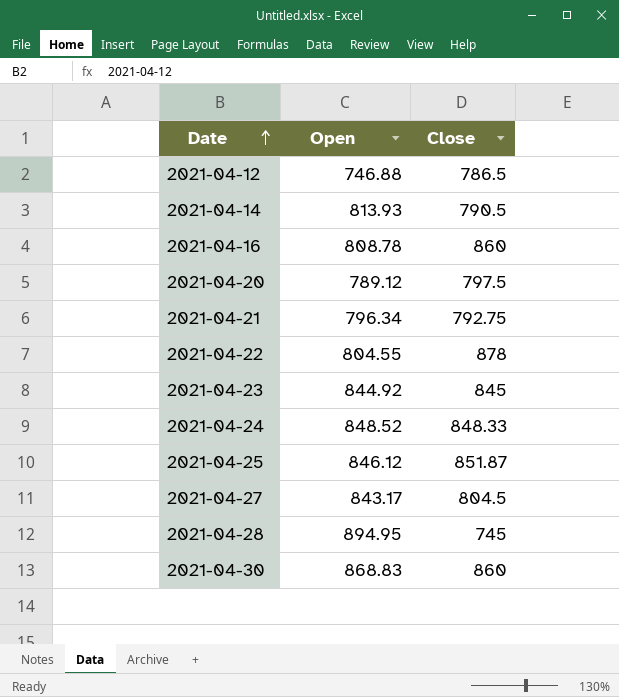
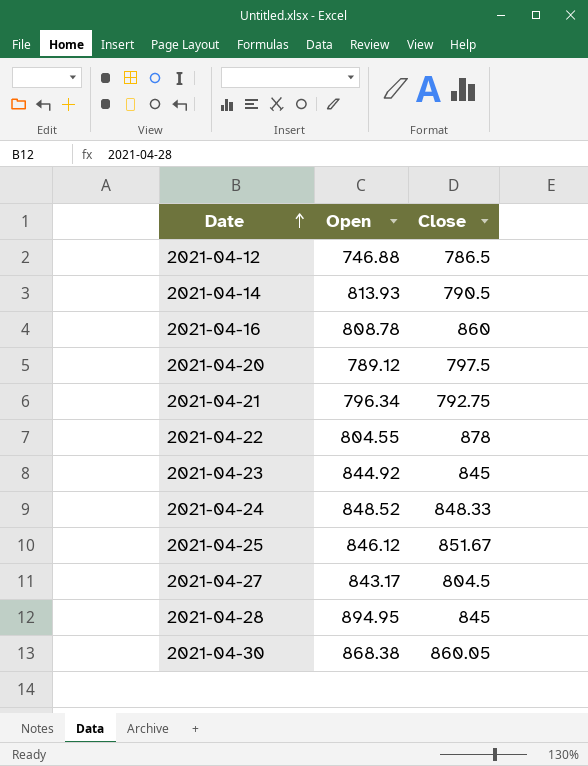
2021-04-25 | Close: 851.87 -> 851.67
2021-04-28 | Close: 745 -> 845
2021-04-30 | Open: 868.83 -> 868.38
2021-04-30 | Close: 860 -> 860.05

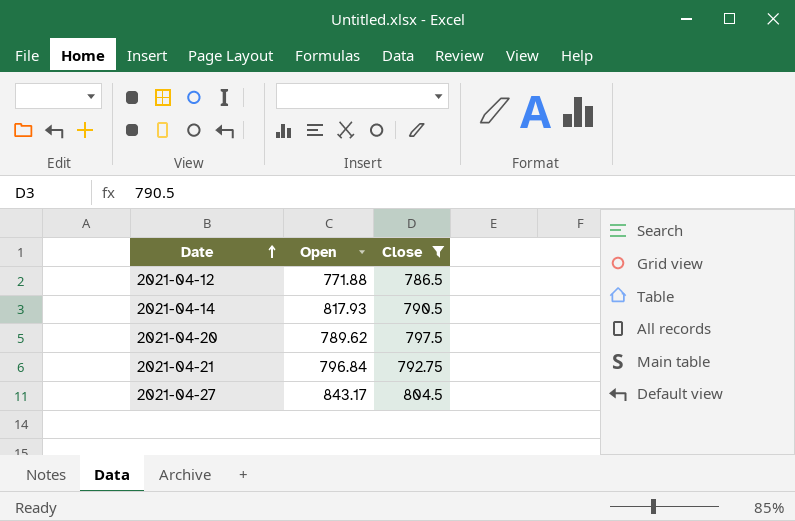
filter: none -> Close <= 804.5
2021-04-12 | Open: 746.88 -> 771.88
2021-04-14 | Open: 813.93 -> 817.93
2021-04-20 | Open: 789.12 -> 789.62
2021-04-21 | Open: 796.34 -> 796.84

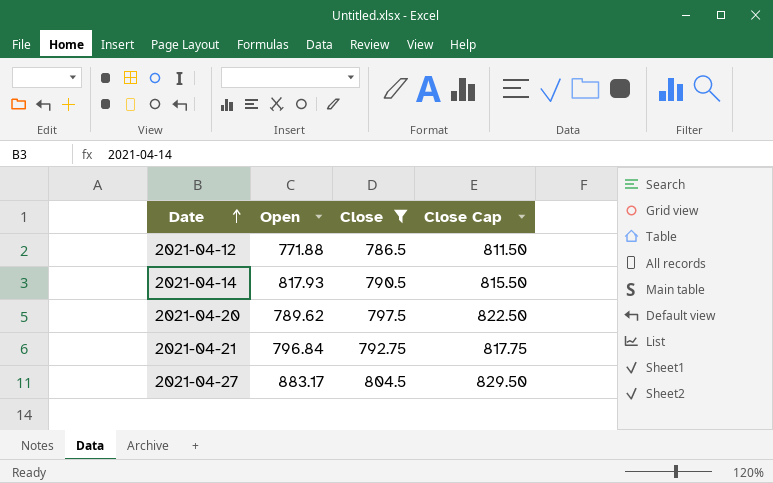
column Close Cap | formula: none -> [Close] + 25
2021-04-27 | Open: 843.17 -> 883.17

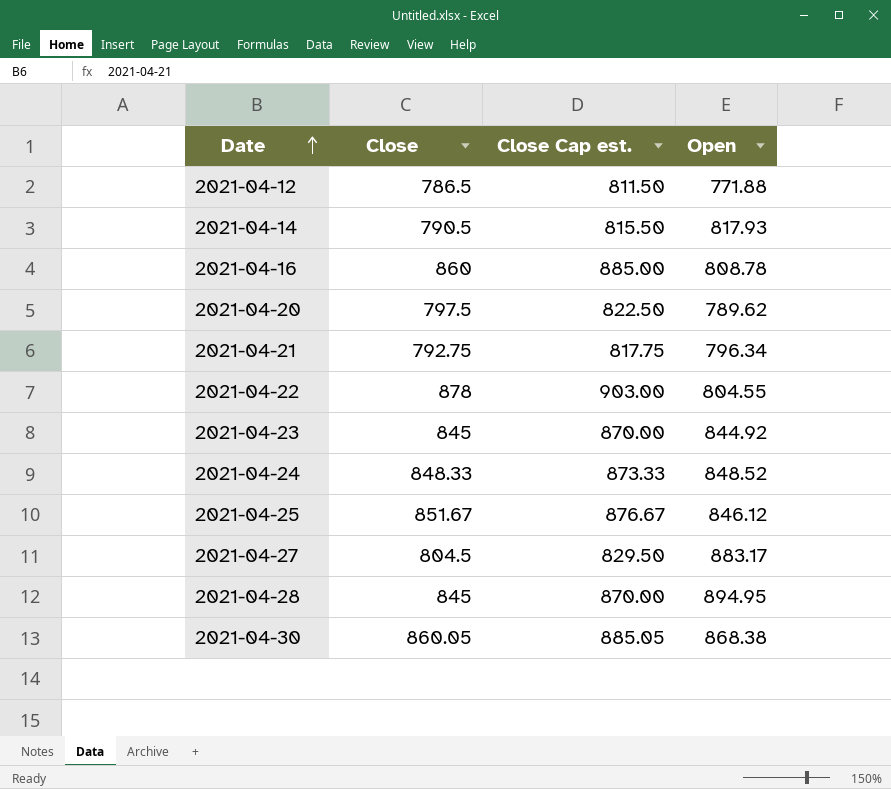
filter: Close <= 804.5 -> none
column name: Close Cap -> Close Cap est.
column Open | position: 2 -> 4
2021-04-21 | Open: 796.84 -> 796.34

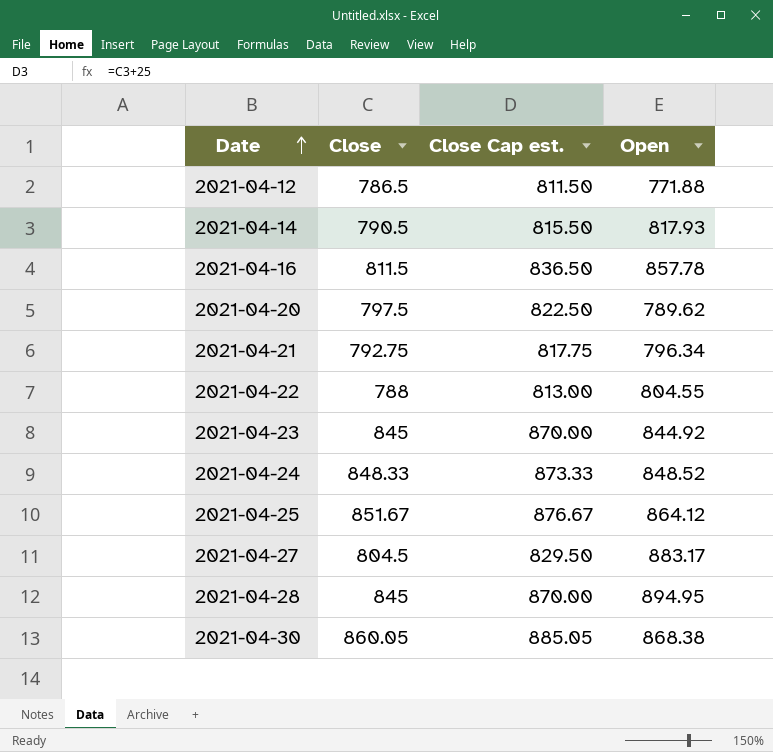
2021-04-16 | Close: 860 -> 811.5
2021-04-16 | Close Cap est.: 885.00 -> 836.50
2021-04-16 | Open: 808.78 -> 857.78
2021-04-22 | Close: 878 -> 788
2021-04-22 | Close Cap est.: 903.00 -> 813.00
2021-04-25 | Open: 846.12 -> 864.12

